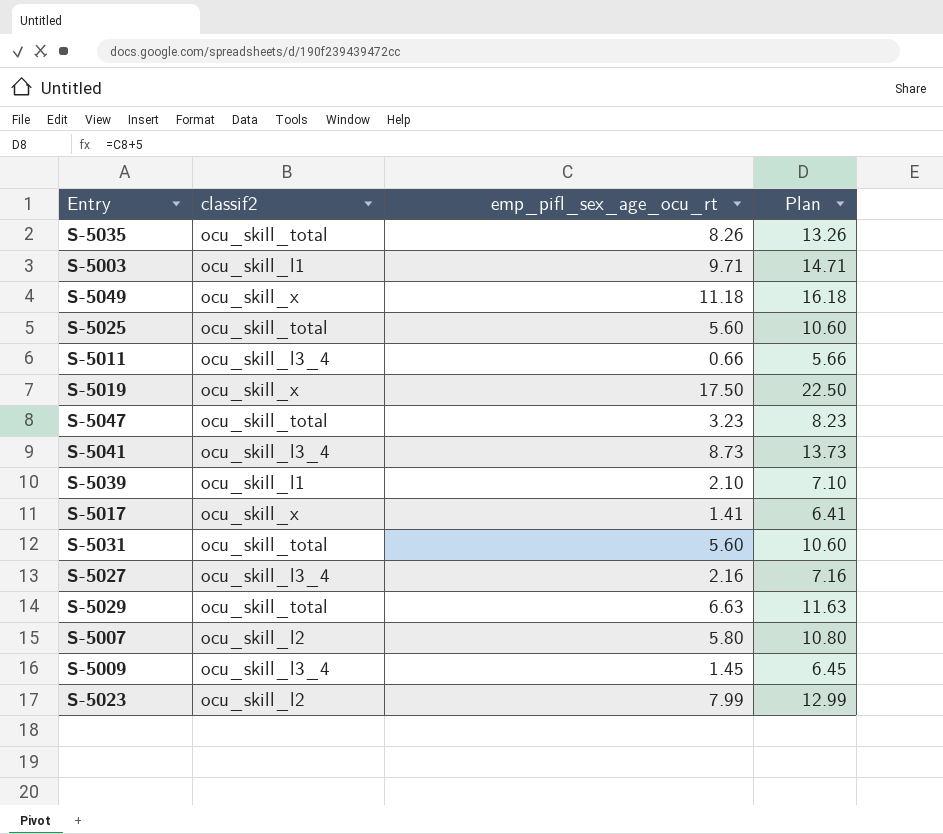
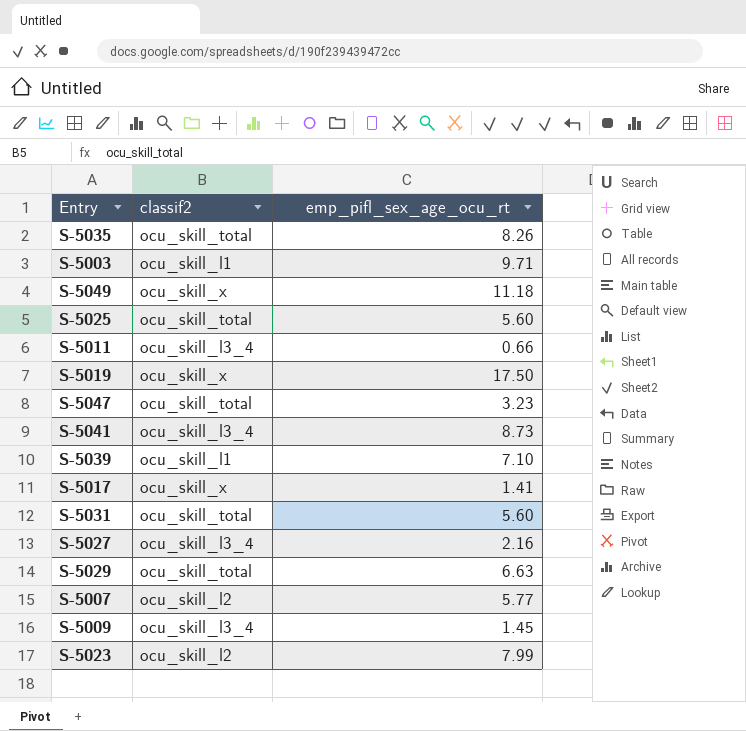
column Plan | formula: [emp_pifl_sex_age_ocu_rt] + 5 -> none
S-5039 | emp_pifl_sex_age_ocu_rt: 2.10 -> 7.10
S-5007 | emp_pifl_sex_age_ocu_rt: 5.80 -> 5.77

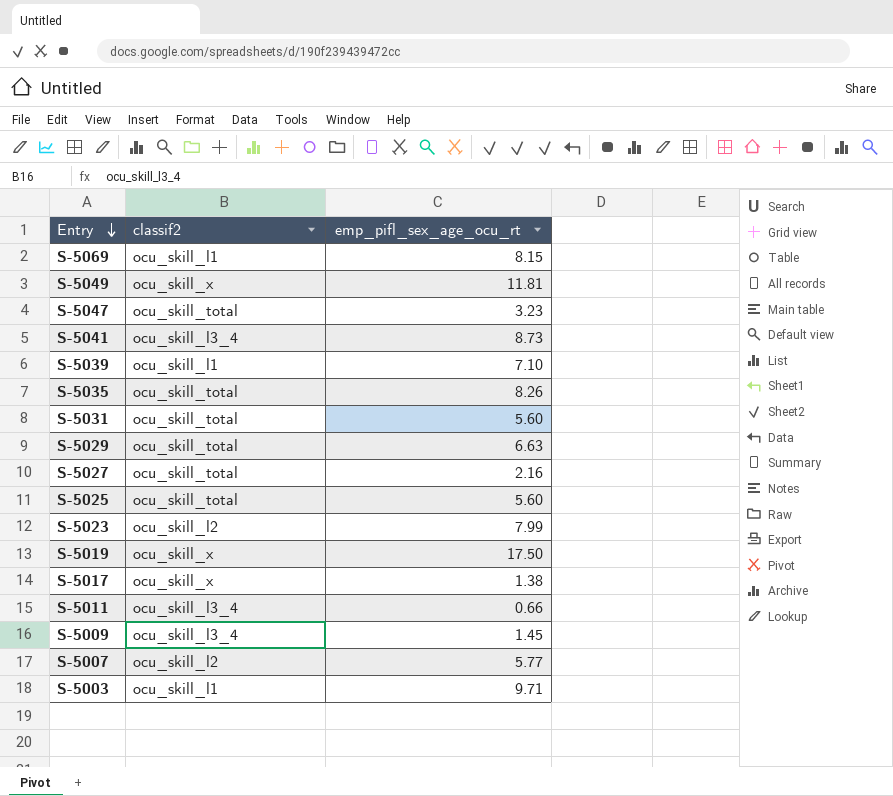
row order: none -> Entry descending
row S-5069: none -> ocu_skill_l1 | 8.15
S-5049 | emp_pifl_sex_age_ocu_rt: 11.18 -> 11.81
S-5027 | classif2: ocu_skill_l3_4 -> ocu_skill_total
S-5017 | emp_pifl_sex_age_ocu_rt: 1.41 -> 1.38

